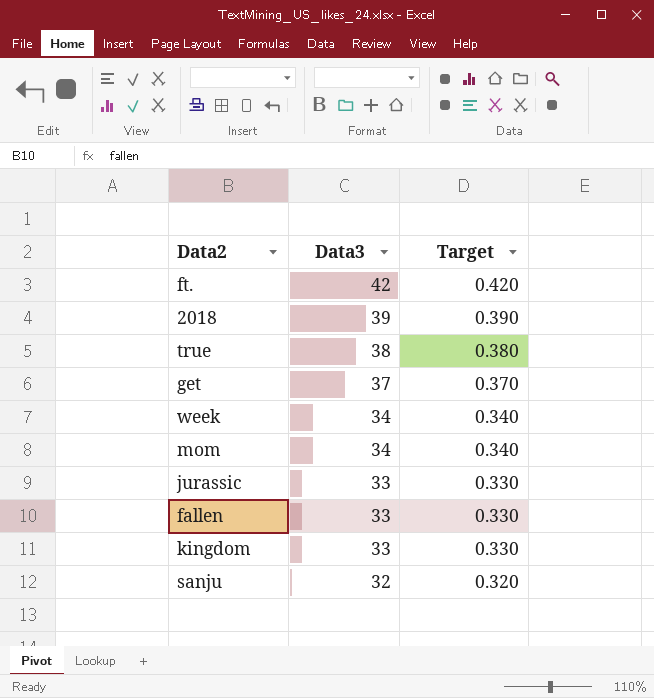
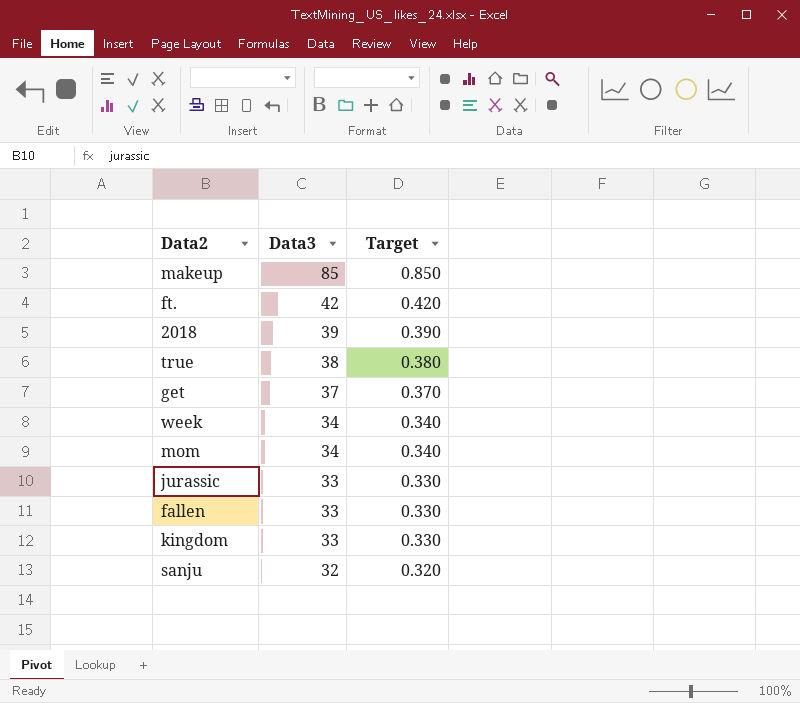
row makeup: none -> 85 | 0.850

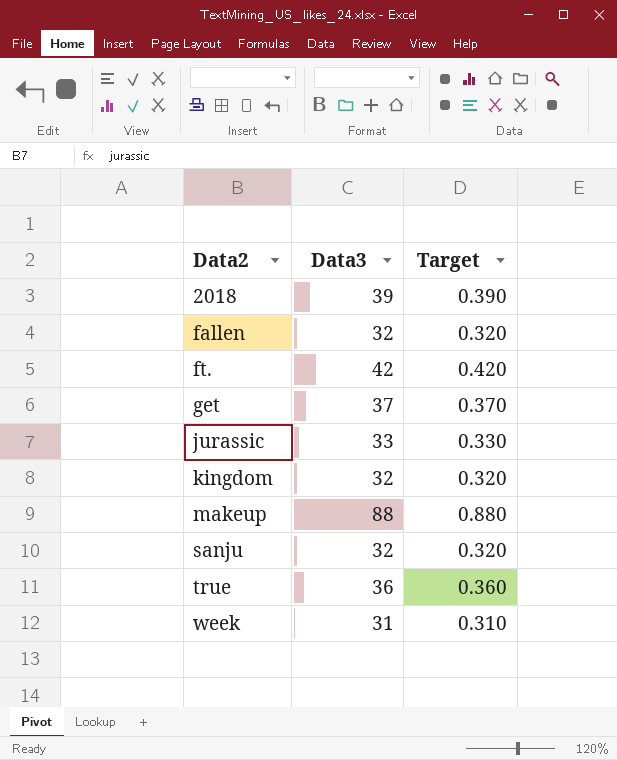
row order: Data3 descending -> Data2 ascending
row mom: 34 | 0.340 -> none
fallen | Data3: 33 -> 32
fallen | Target: 0.330 -> 0.320
kingdom | Data3: 33 -> 32
kingdom | Target: 0.330 -> 0.320
makeup | Data3: 85 -> 88
makeup | Target: 0.850 -> 0.880
true | Data3: 38 -> 36
true | Target: 0.380 -> 0.360
week | Data3: 34 -> 31
week | Target: 0.340 -> 0.310

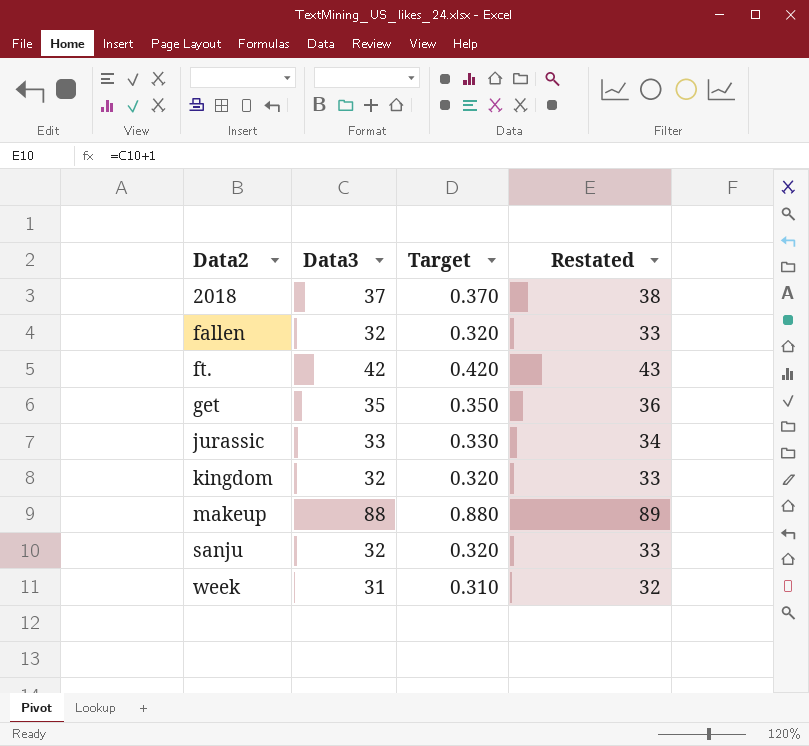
column Restated | formula: none -> [Data3] + 1
row true: 36 | 0.360 -> none
2018 | Data3: 39 -> 37
2018 | Target: 0.390 -> 0.370
get | Data3: 37 -> 35
get | Target: 0.370 -> 0.350

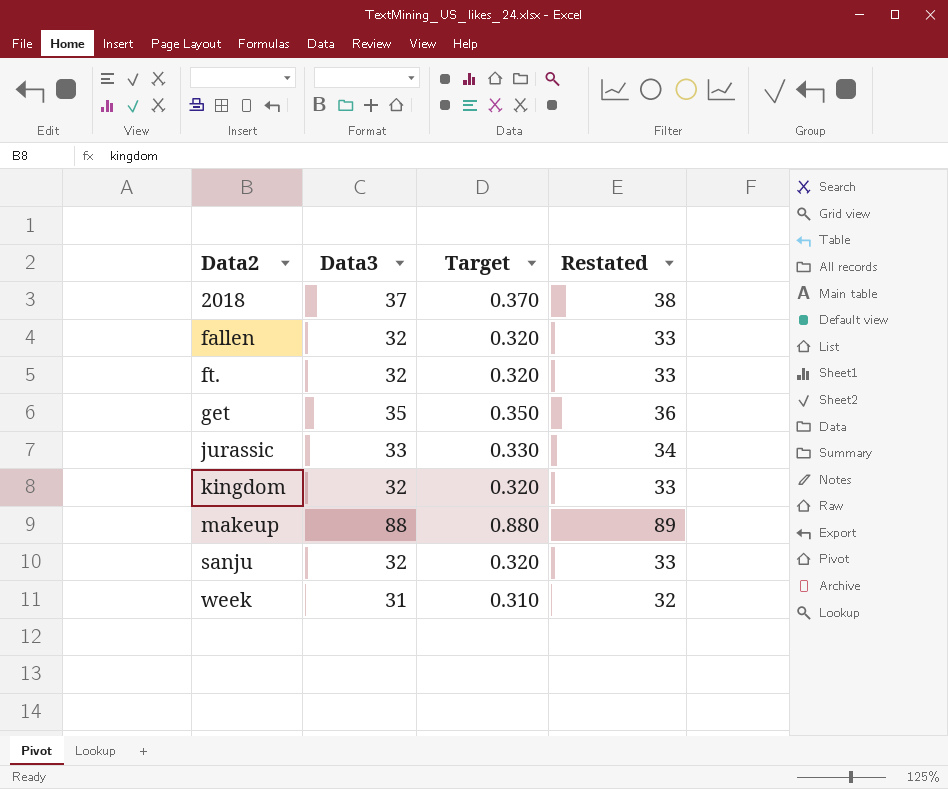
ft. | Data3: 42 -> 32
ft. | Target: 0.420 -> 0.320
ft. | Restated: 43 -> 33

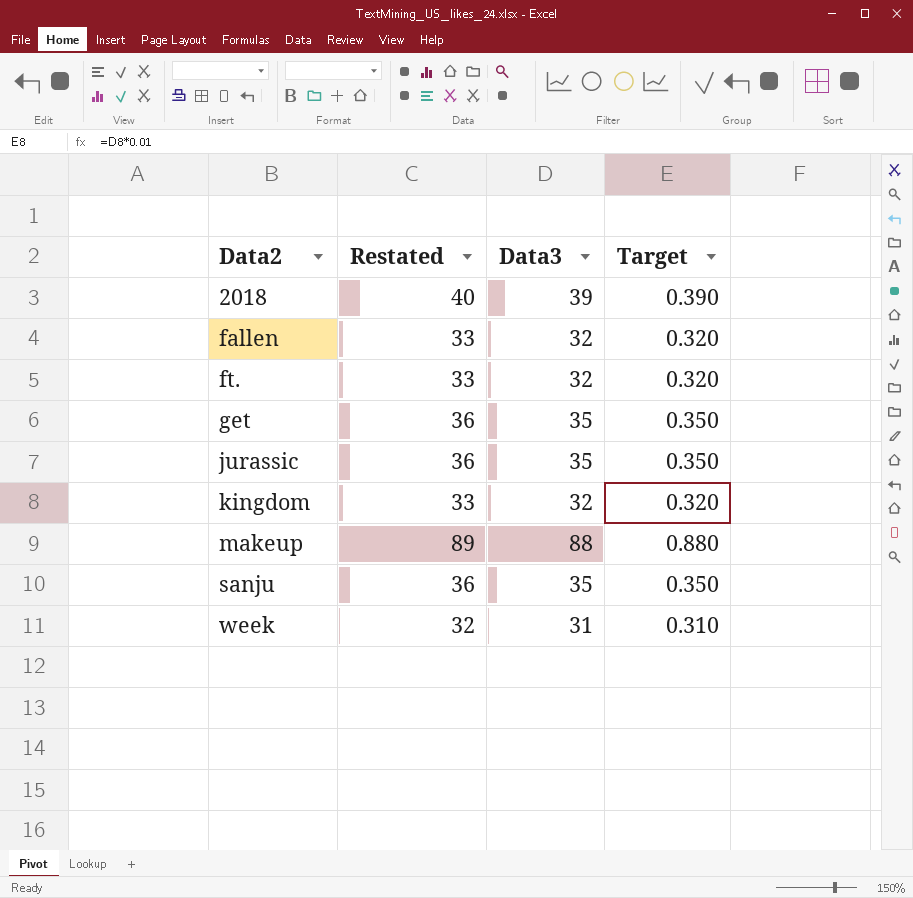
column Restated | position: 4 -> 2
2018 | Restated: 38 -> 40
2018 | Data3: 37 -> 39
2018 | Target: 0.370 -> 0.390
jurassic | Restated: 34 -> 36
jurassic | Data3: 33 -> 35
jurassic | Target: 0.330 -> 0.350
sanju | Restated: 33 -> 36
sanju | Data3: 32 -> 35
sanju | Target: 0.320 -> 0.350

